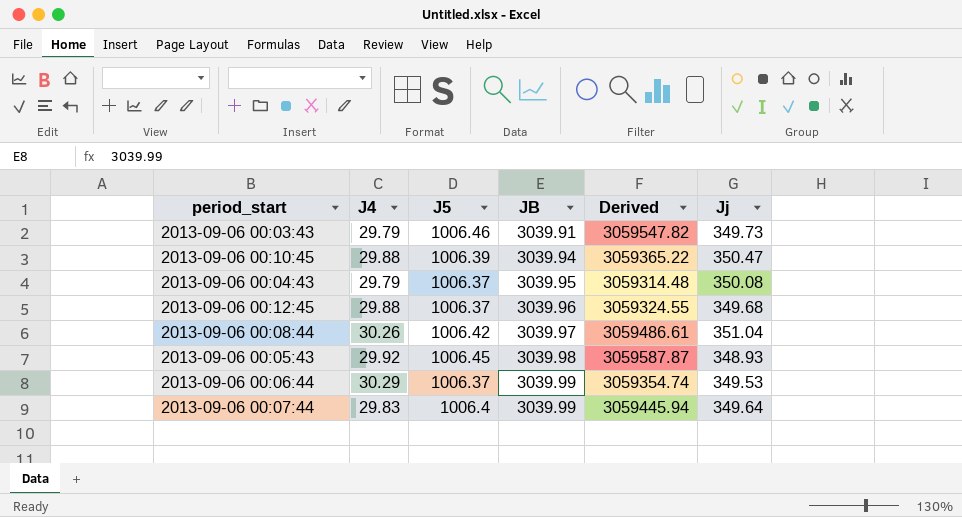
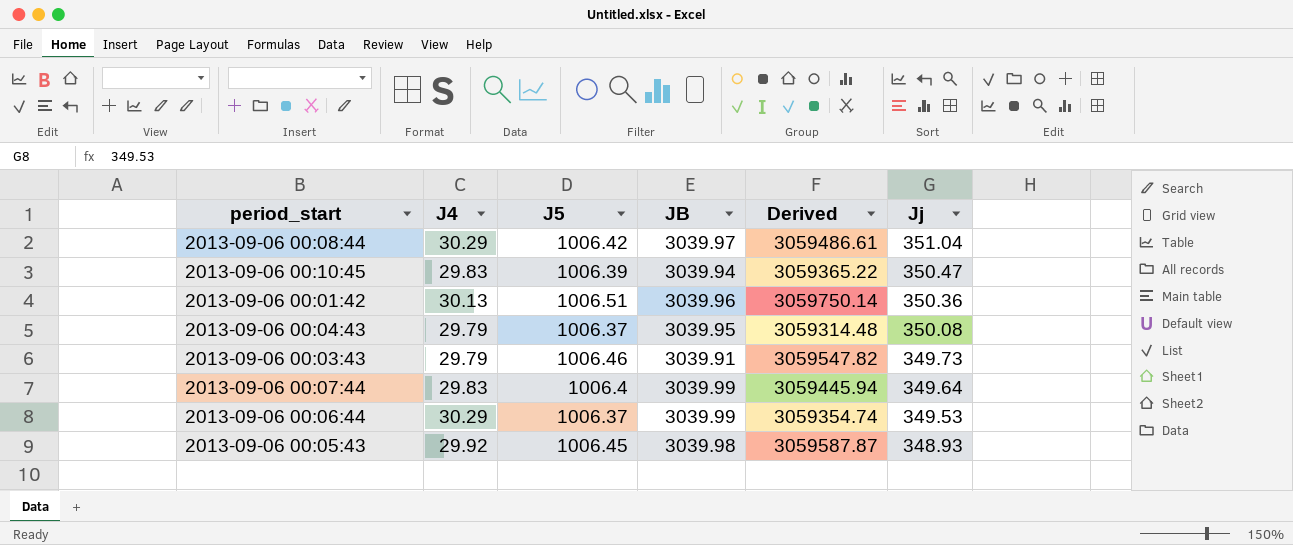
row order: JB ascending -> Jj descending
row 2013-09-06 00:12:45: 29.88 | 1006.37 | 3039.96 | 3059324.55 | 349.68 -> none
2013-09-06 00:08:44 | J4: 30.26 -> 30.29
2013-09-06 00:10:45 | J4: 29.88 -> 29.83
row 2013-09-06 00:01:42: none -> 30.13 | 1006.51 | 3039.96 | 3059750.14 | 350.36

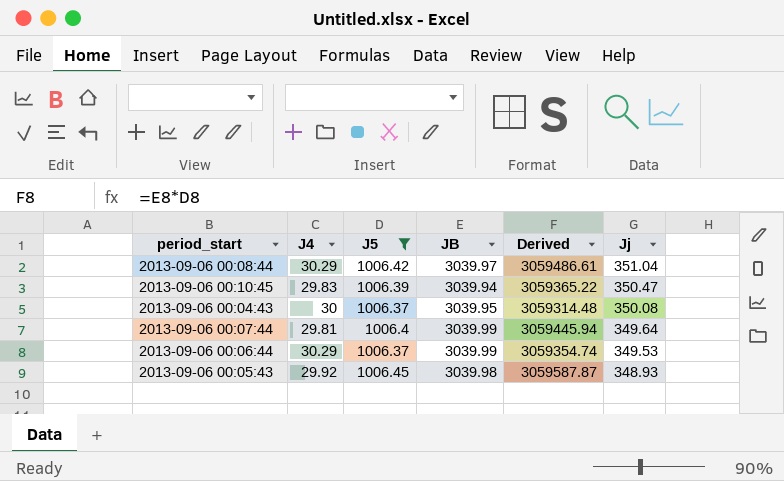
filter: none -> J5 <= 1006.45
2013-09-06 00:04:43 | J4: 29.79 -> 30
2013-09-06 00:07:44 | J4: 29.83 -> 29.81

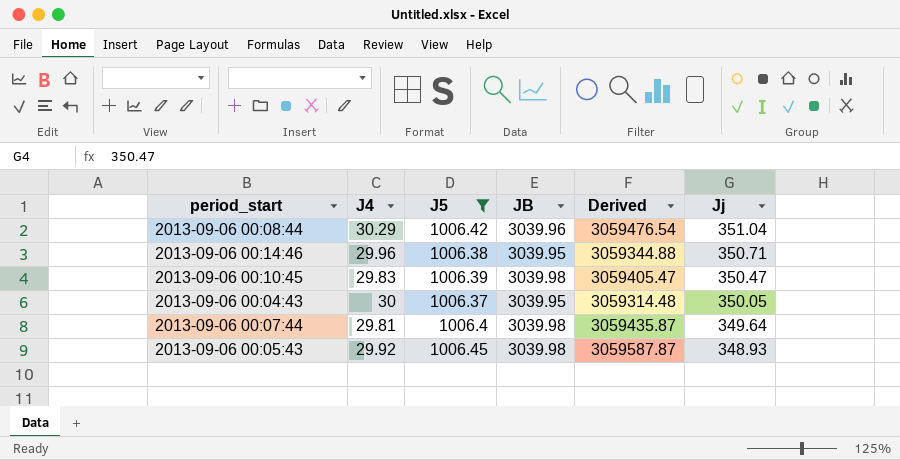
row 2013-09-06 00:06:44: 30.29 | 1006.37 | 3039.99 | 3059354.74 | 349.53 -> none
2013-09-06 00:08:44 | JB: 3039.97 -> 3039.96
2013-09-06 00:08:44 | Derived: 3059486.61 -> 3059476.54
row 2013-09-06 00:14:46: none -> 29.96 | 1006.38 | 3039.95 | 3059344.88 | 350.71
2013-09-06 00:10:45 | JB: 3039.94 -> 3039.98
2013-09-06 00:10:45 | Derived: 3059365.22 -> 3059405.47
2013-09-06 00:04:43 | Jj: 350.08 -> 350.05
2013-09-06 00:07:44 | JB: 3039.99 -> 3039.98
2013-09-06 00:07:44 | Derived: 3059445.94 -> 3059435.87

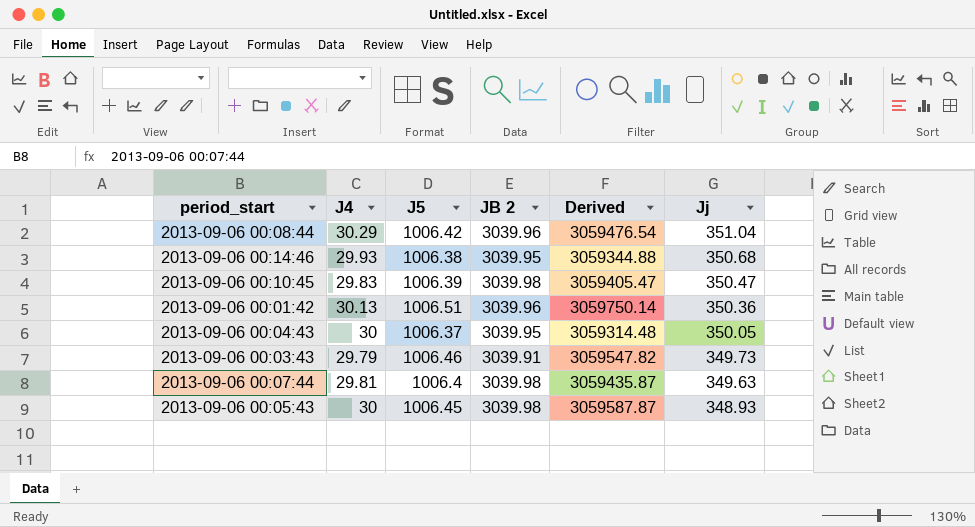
filter: J5 <= 1006.45 -> none
column name: JB -> JB 2
2013-09-06 00:14:46 | J4: 29.96 -> 29.93
2013-09-06 00:14:46 | Jj: 350.71 -> 350.68
2013-09-06 00:07:44 | Jj: 349.64 -> 349.63
2013-09-06 00:05:43 | J4: 29.92 -> 30

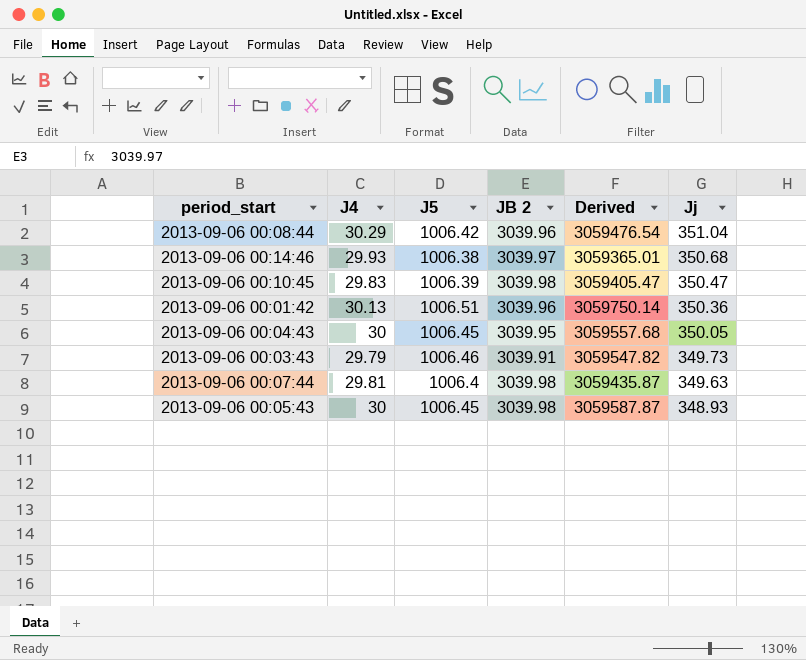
2013-09-06 00:14:46 | JB 2: 3039.95 -> 3039.97
2013-09-06 00:14:46 | Derived: 3059344.88 -> 3059365.01
2013-09-06 00:04:43 | J5: 1006.37 -> 1006.45
2013-09-06 00:04:43 | Derived: 3059314.48 -> 3059557.68

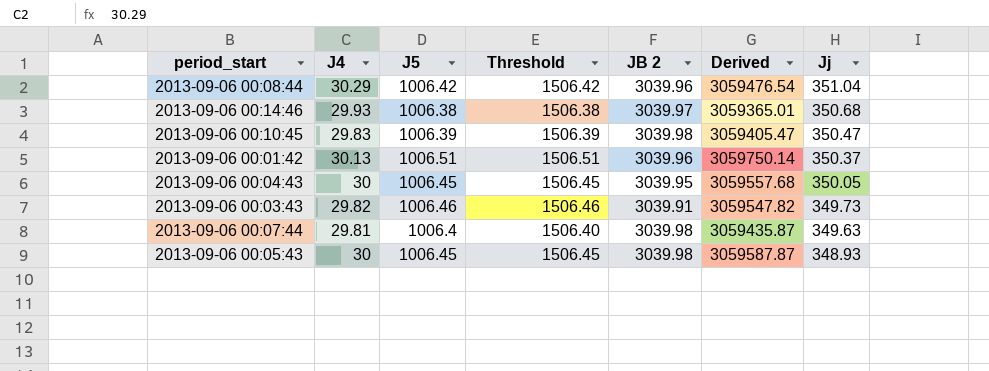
column Threshold | formula: none -> [J5] + 500
2013-09-06 00:01:42 | Jj: 350.36 -> 350.37
2013-09-06 00:03:43 | J4: 29.79 -> 29.82

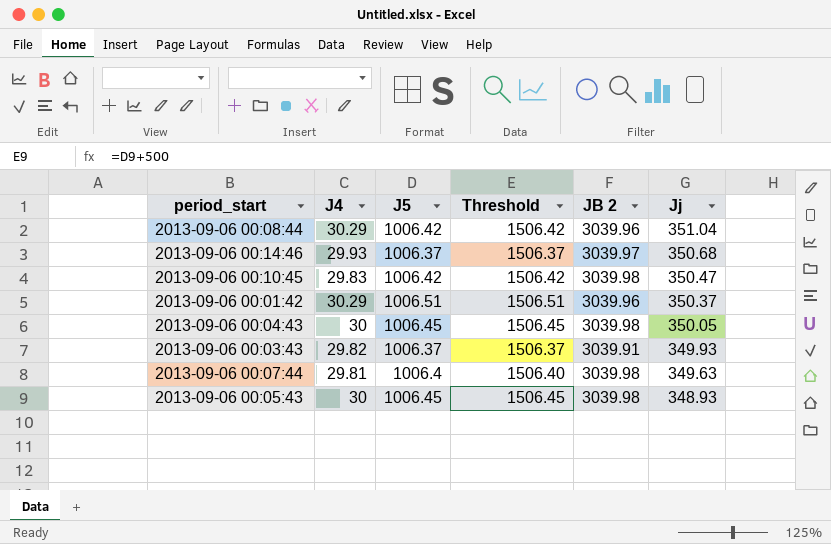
column Derived | formula: [J5] * [JB 2] -> none
2013-09-06 00:14:46 | J5: 1006.38 -> 1006.37
2013-09-06 00:14:46 | Threshold: 1506.38 -> 1506.37
2013-09-06 00:10:45 | J5: 1006.39 -> 1006.42
2013-09-06 00:10:45 | Threshold: 1506.39 -> 1506.42
2013-09-06 00:01:42 | J4: 30.13 -> 30.29
2013-09-06 00:04:43 | JB 2: 3039.95 -> 3039.98
2013-09-06 00:03:43 | J5: 1006.46 -> 1006.37
2013-09-06 00:03:43 | Threshold: 1506.46 -> 1506.37
2013-09-06 00:03:43 | Jj: 349.73 -> 349.93

